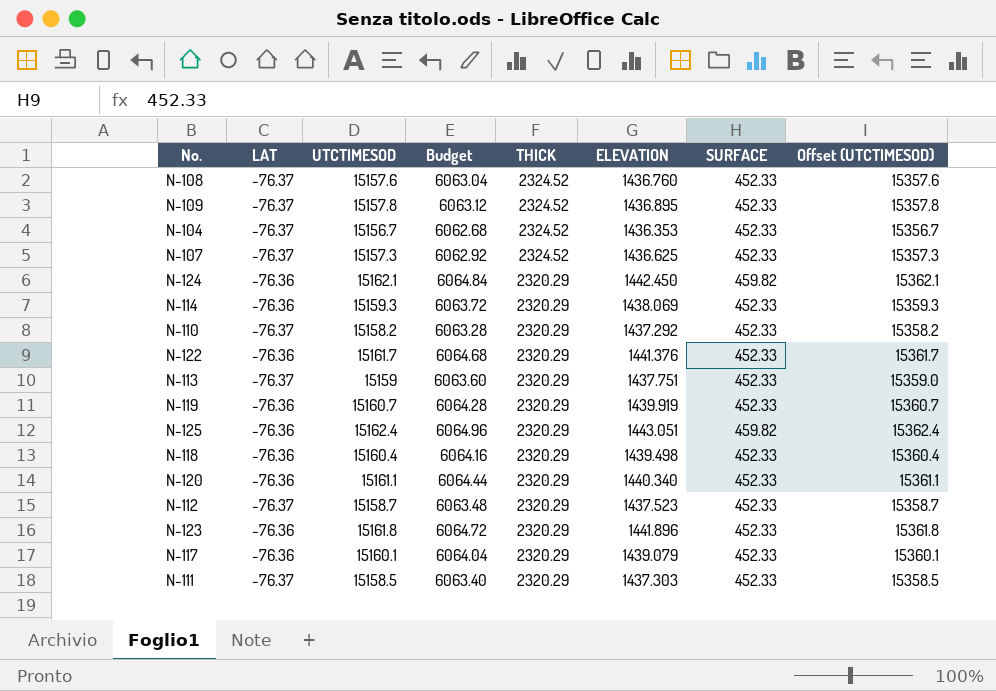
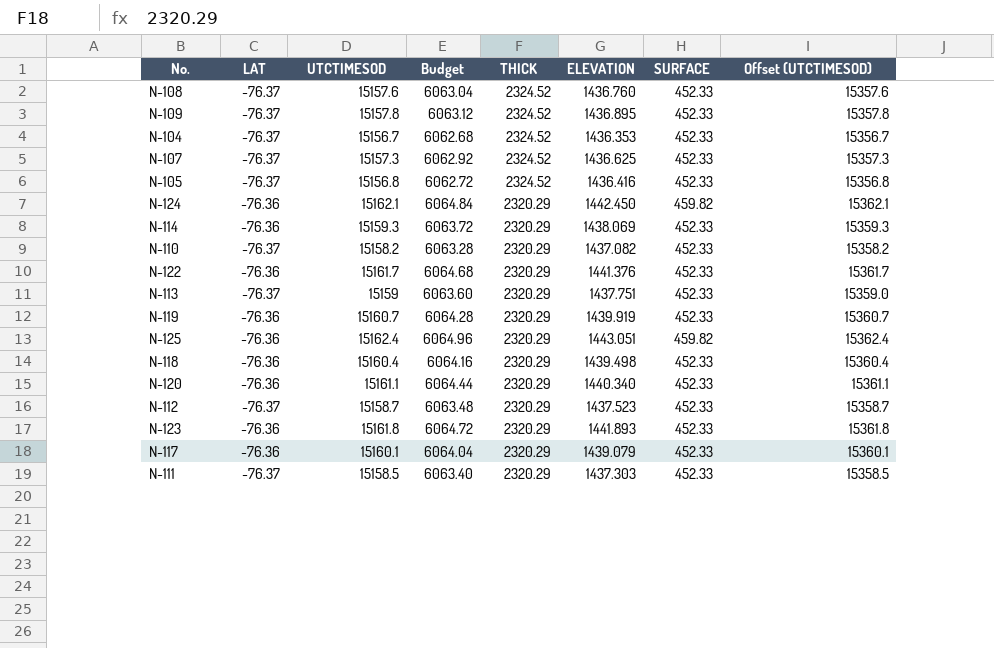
row N-105: none -> -76.37 | 15156.8 | 6062.72 | 2324.52 | 1436.416 | 452.33 | 15356.8
N-110 | ELEVATION: 1437.292 -> 1437.082
N-123 | ELEVATION: 1441.896 -> 1441.893

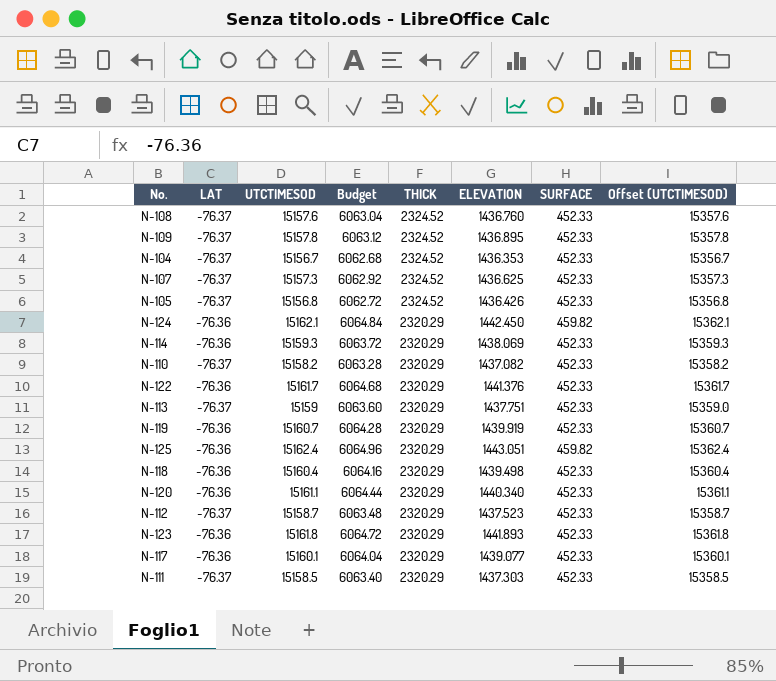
N-105 | ELEVATION: 1436.416 -> 1436.426
N-117 | ELEVATION: 1439.079 -> 1439.077

